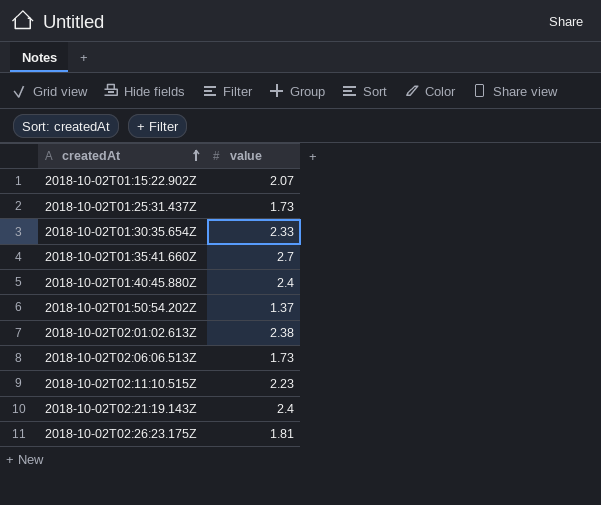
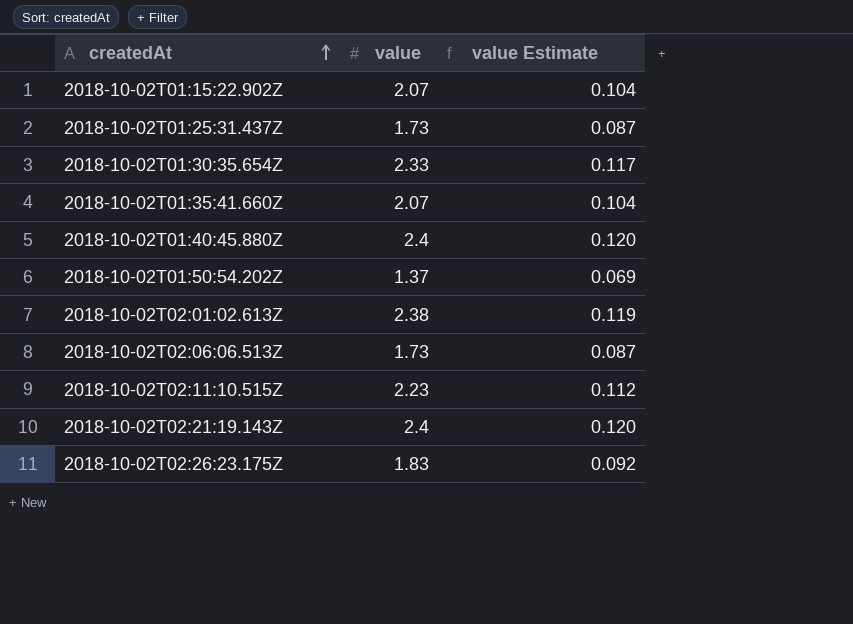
column value Estimate | formula: none -> [value] * 0.05
2018-10-02T01:35:41.660Z | value: 2.7 -> 2.07
2018-10-02T02:26:23.175Z | value: 1.81 -> 1.83

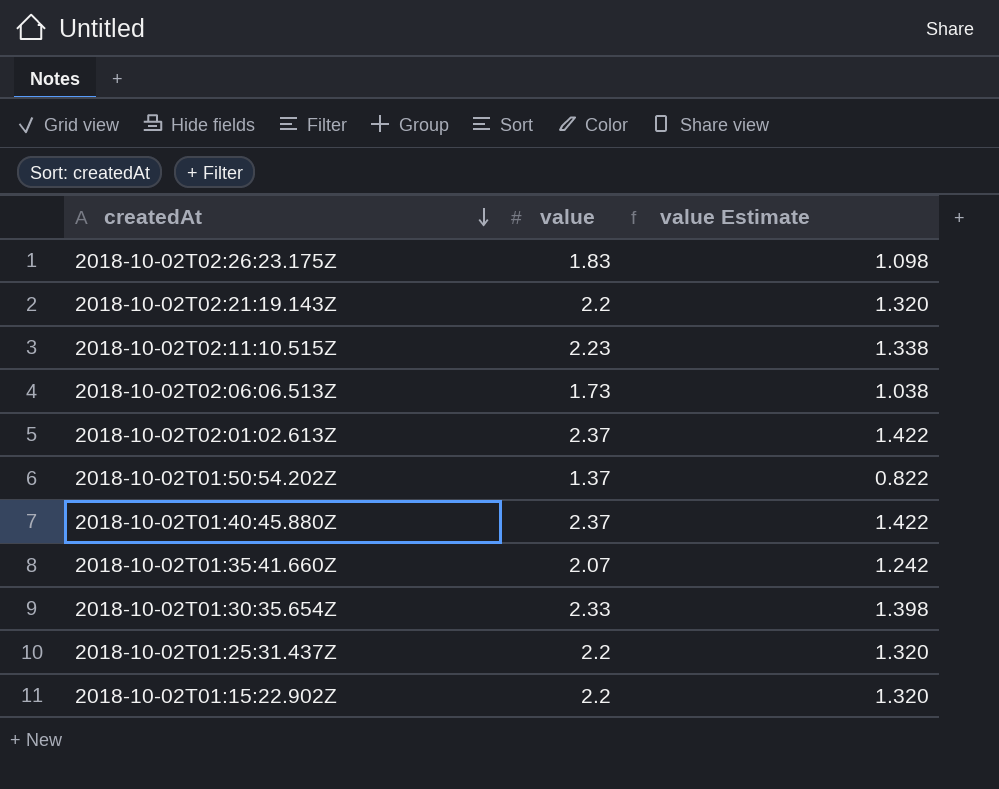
row order: createdAt ascending -> createdAt descending
column value Estimate | formula: [value] * 0.05 -> [value] * 0.6
2018-10-02T02:21:19.143Z | value: 2.4 -> 2.2
2018-10-02T02:01:02.613Z | value: 2.38 -> 2.37
2018-10-02T01:40:45.880Z | value: 2.4 -> 2.37
2018-10-02T01:25:31.437Z | value: 1.73 -> 2.2
2018-10-02T01:15:22.902Z | value: 2.07 -> 2.2

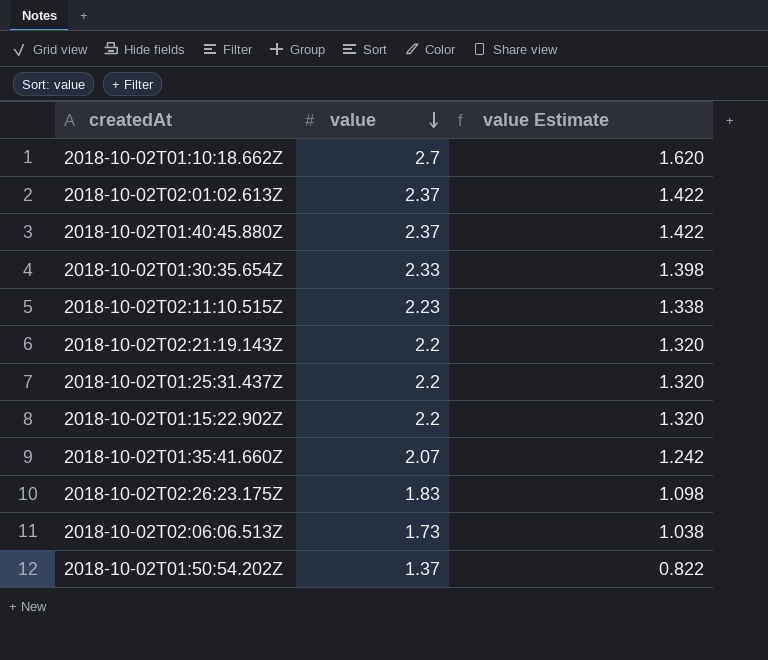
row order: createdAt descending -> value descending
row 2018-10-02T01:10:18.662Z: none -> 2.7 | 1.620

